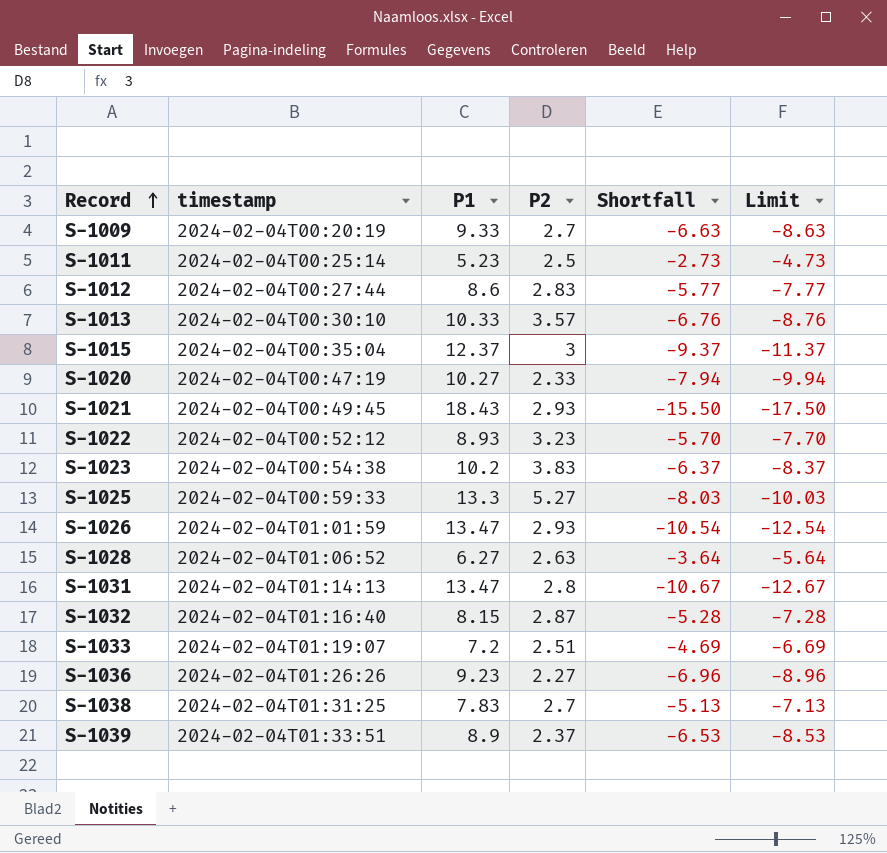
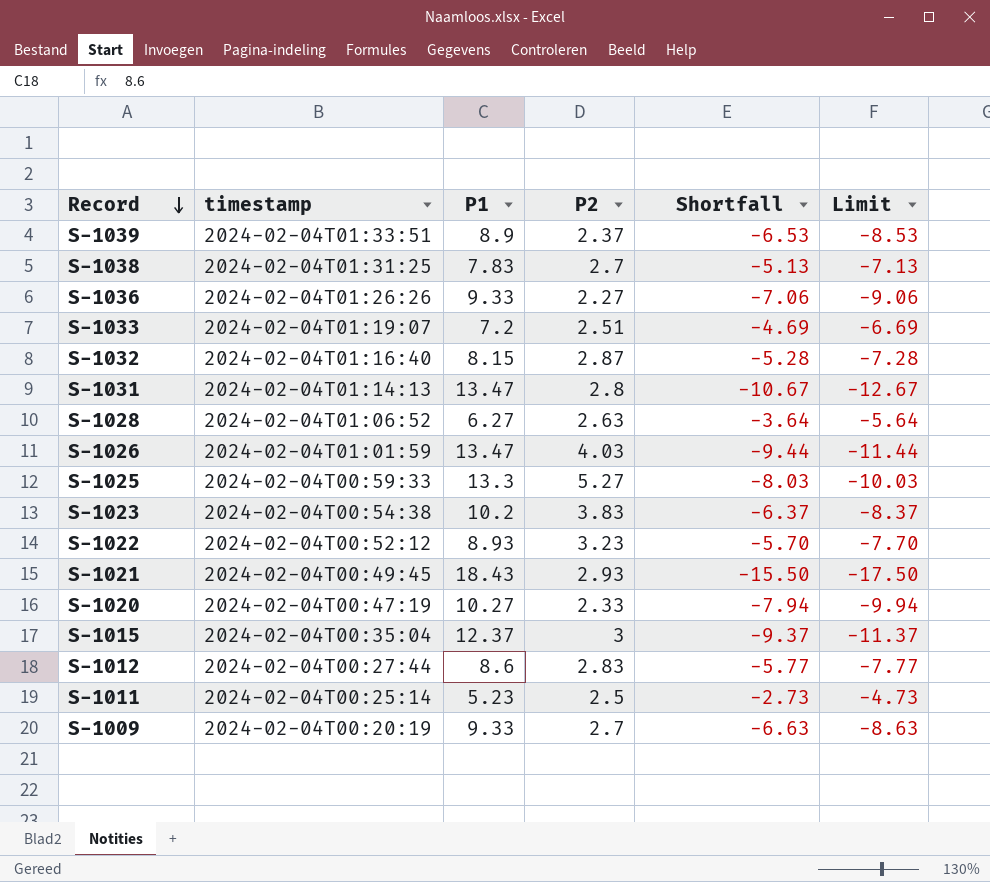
row order: Record ascending -> Record descending
row S-1013: 2024-02-04T00:30:10 | 10.33 | 3.57 | -6.76 | -8.76 -> none
S-1036 | P1: 9.23 -> 9.33
S-1036 | Shortfall: -6.96 -> -7.06
S-1036 | Limit: -8.96 -> -9.06
S-1026 | P2: 2.93 -> 4.03
S-1026 | Shortfall: -10.54 -> -9.44
S-1026 | Limit: -12.54 -> -11.44

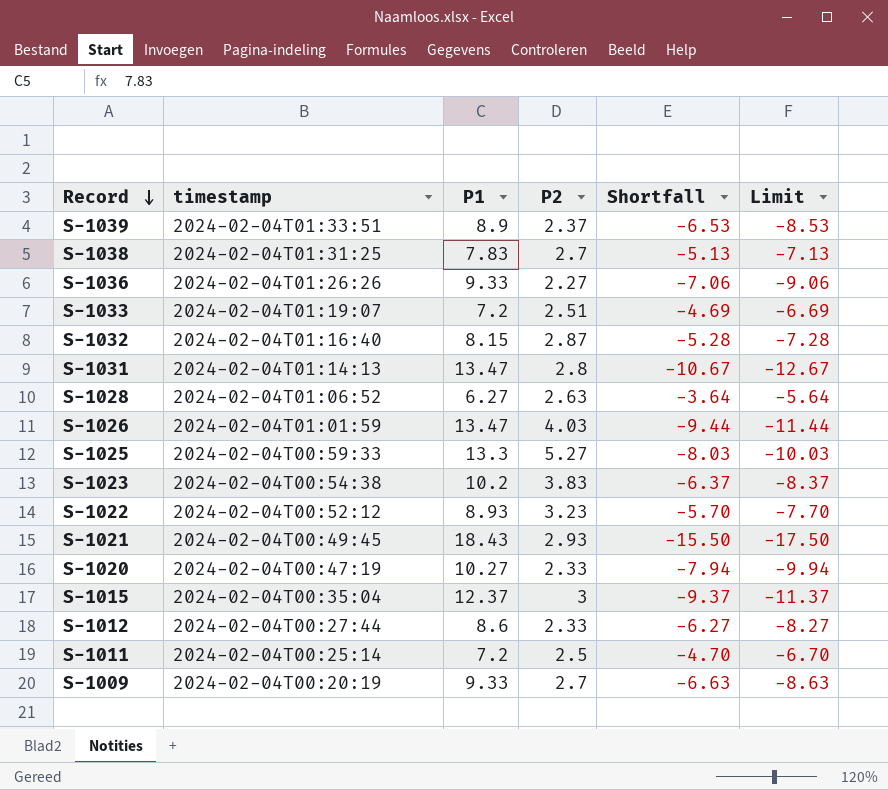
S-1012 | P2: 2.83 -> 2.33
S-1012 | Shortfall: -5.77 -> -6.27
S-1012 | Limit: -7.77 -> -8.27
S-1011 | P1: 5.23 -> 7.2
S-1011 | Shortfall: -2.73 -> -4.70
S-1011 | Limit: -4.73 -> -6.70

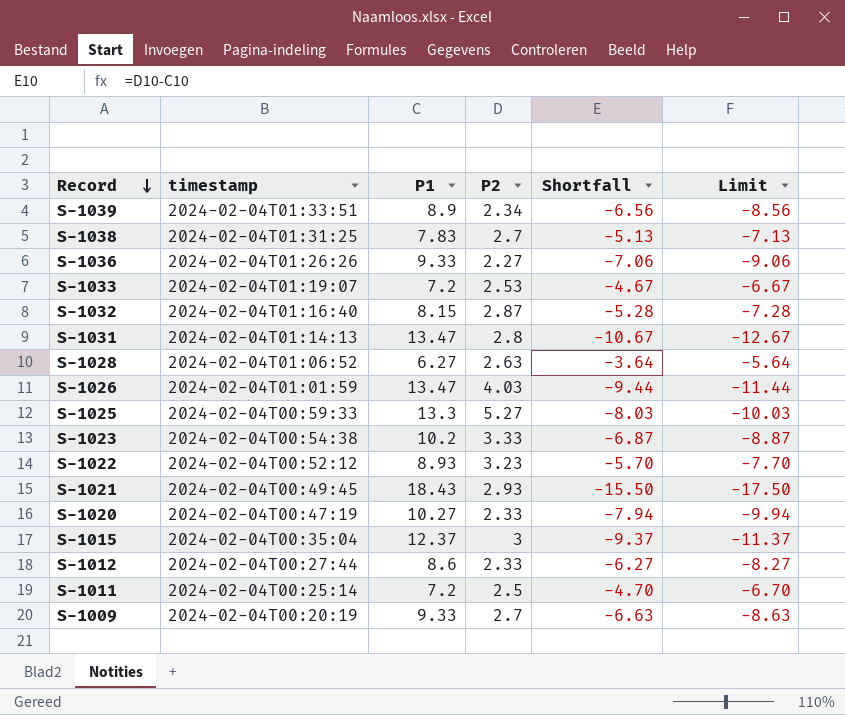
S-1039 | P2: 2.37 -> 2.34
S-1039 | Shortfall: -6.53 -> -6.56
S-1039 | Limit: -8.53 -> -8.56
S-1033 | P2: 2.51 -> 2.53
S-1033 | Shortfall: -4.69 -> -4.67
S-1033 | Limit: -6.69 -> -6.67
S-1023 | P2: 3.83 -> 3.33
S-1023 | Shortfall: -6.37 -> -6.87
S-1023 | Limit: -8.37 -> -8.87

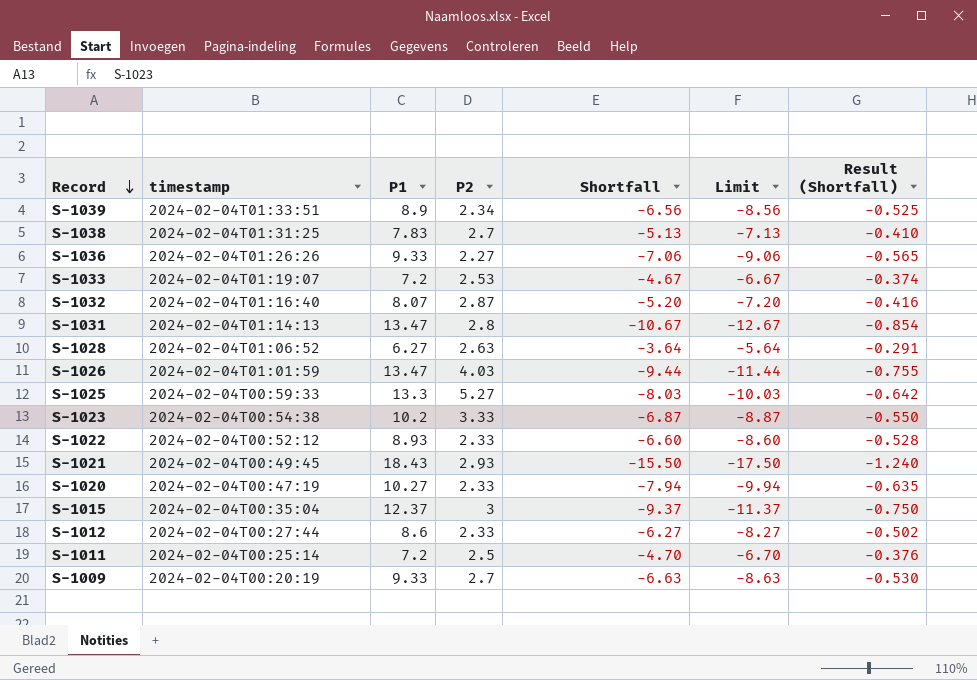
column Result (Shortfall) | formula: none -> [Shortfall] * 0.08
S-1032 | P1: 8.15 -> 8.07
S-1032 | Shortfall: -5.28 -> -5.20
S-1032 | Limit: -7.28 -> -7.20
S-1022 | P2: 3.23 -> 2.33
S-1022 | Shortfall: -5.70 -> -6.60
S-1022 | Limit: -7.70 -> -8.60

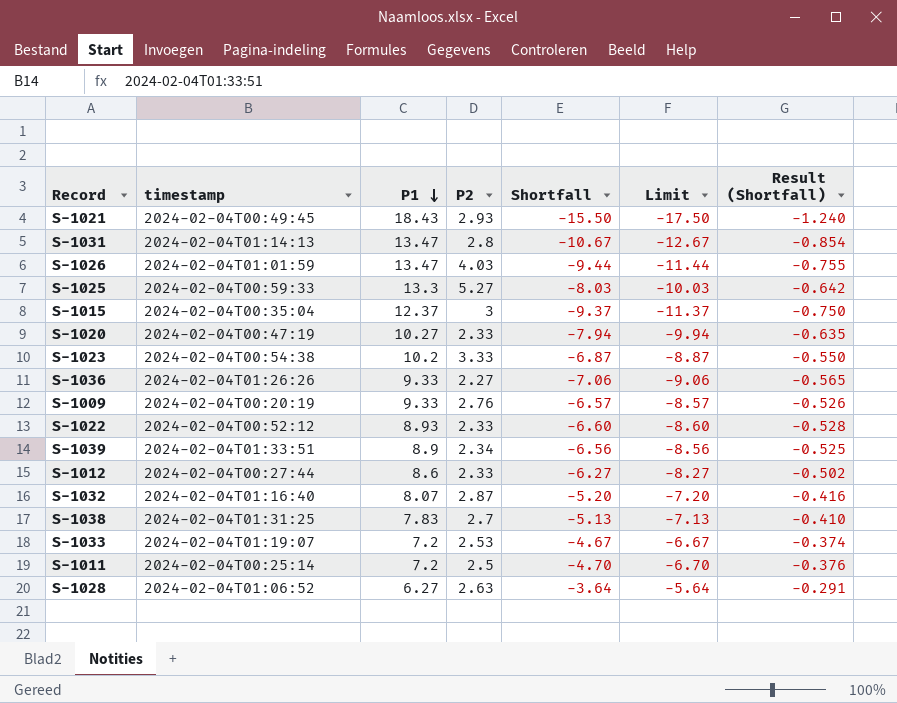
row order: Record descending -> P1 descending
S-1009 | P2: 2.7 -> 2.76
S-1009 | Shortfall: -6.63 -> -6.57
S-1009 | Limit: -8.63 -> -8.57
S-1009 | Result (Shortfall): -0.530 -> -0.526

